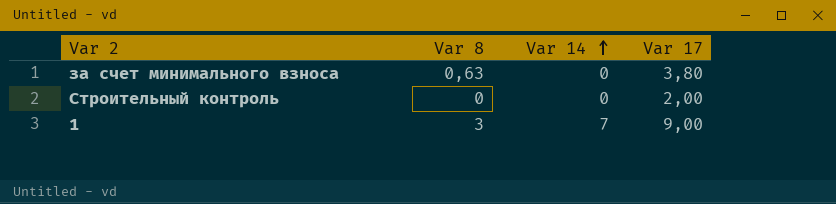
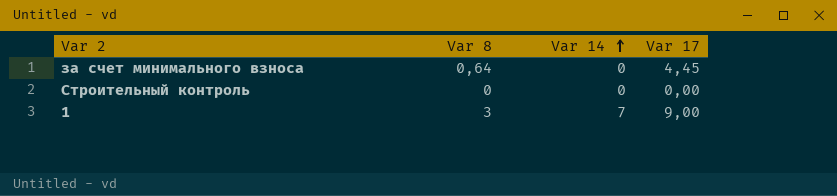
за счет минимального взноса | Var 8: 0,63 -> 0,64
за счет минимального взноса | Var 17: 3,80 -> 4,45
Строительный контроль | Var 17: 2,00 -> 0,00

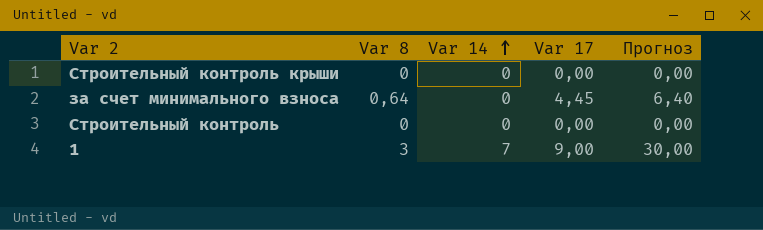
column Прогноз | formula: none -> [Var 8] * 10
row Строительный контроль крыши: none -> 0 | 0 | 0,00 | 0,00

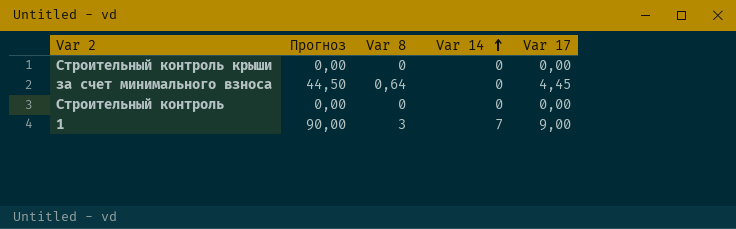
column Прогноз | formula: [Var 8] * 10 -> [Var 17] * 10
column Прогноз | position: 5 -> 2

